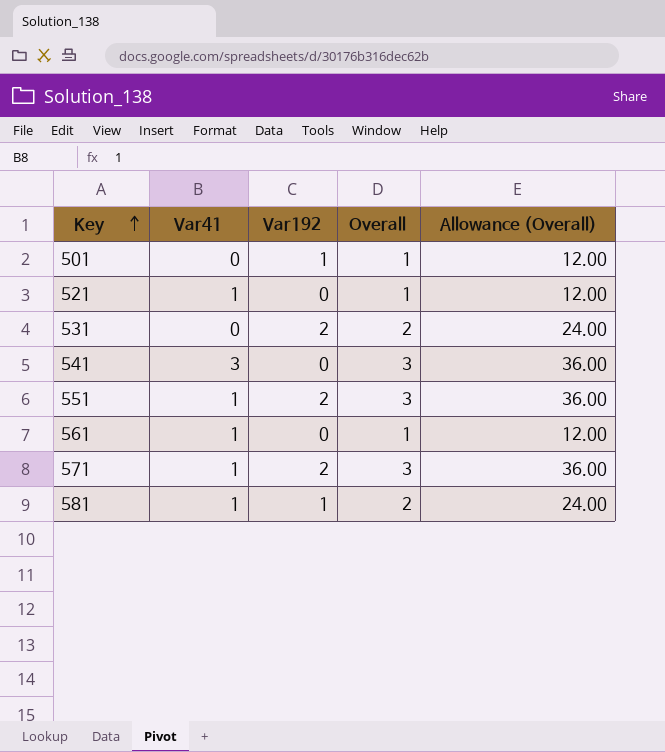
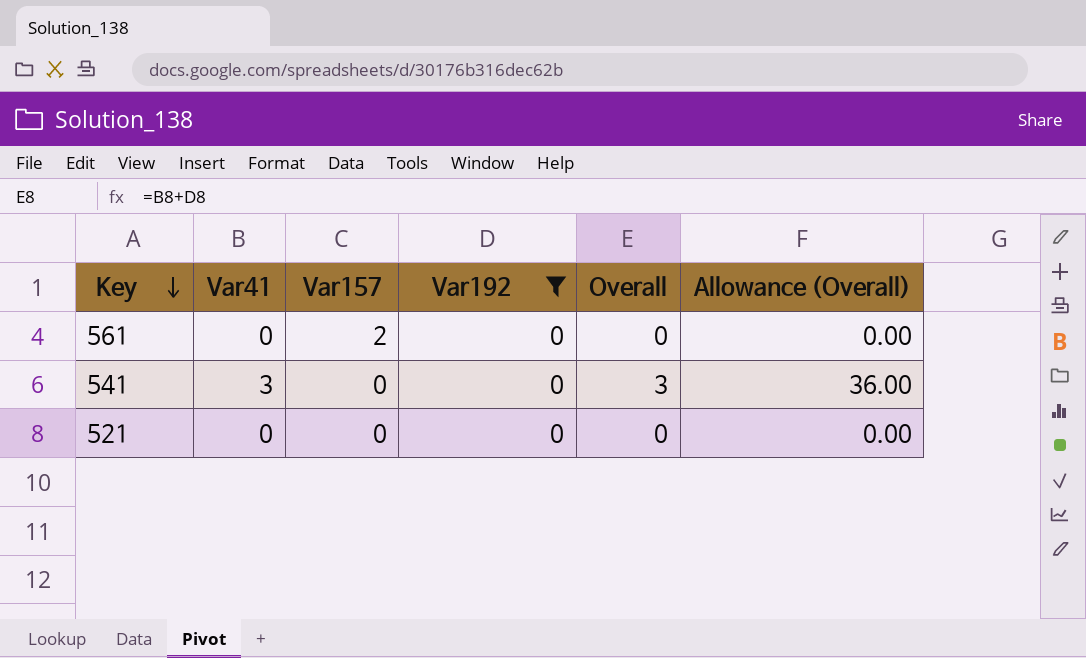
filter: none -> Var192 = 0
row order: Key ascending -> Key descending
column Var157 | position: none -> 3
561 | Var41: 1 -> 0
561 | Overall: 1 -> 0
561 | Allowance (Overall): 12.00 -> 0.00
521 | Var41: 1 -> 0
521 | Overall: 1 -> 0
521 | Allowance (Overall): 12.00 -> 0.00

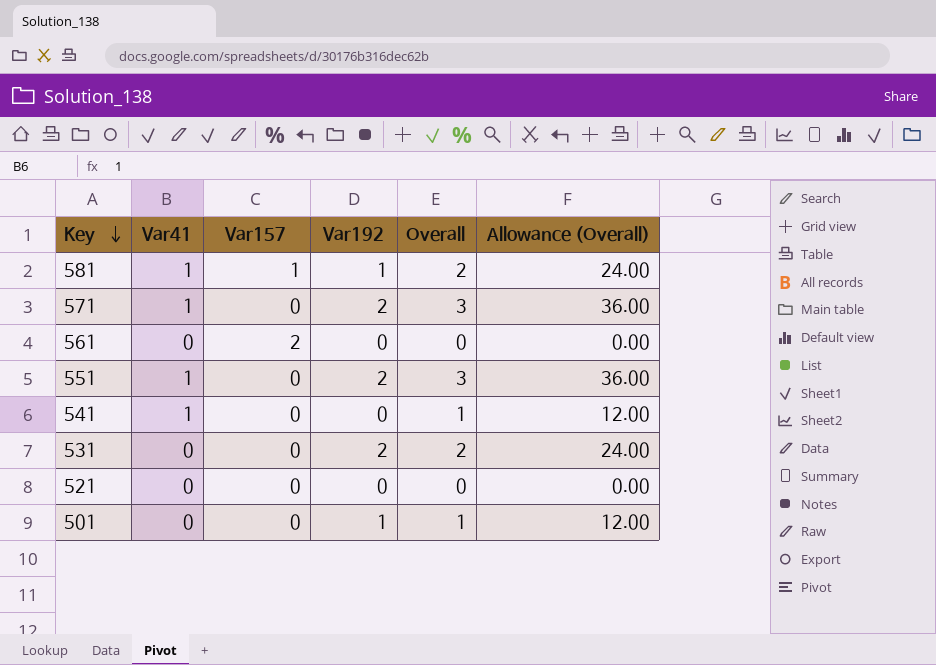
filter: Var192 = 0 -> none
541 | Var41: 3 -> 1
541 | Overall: 3 -> 1
541 | Allowance (Overall): 36.00 -> 12.00

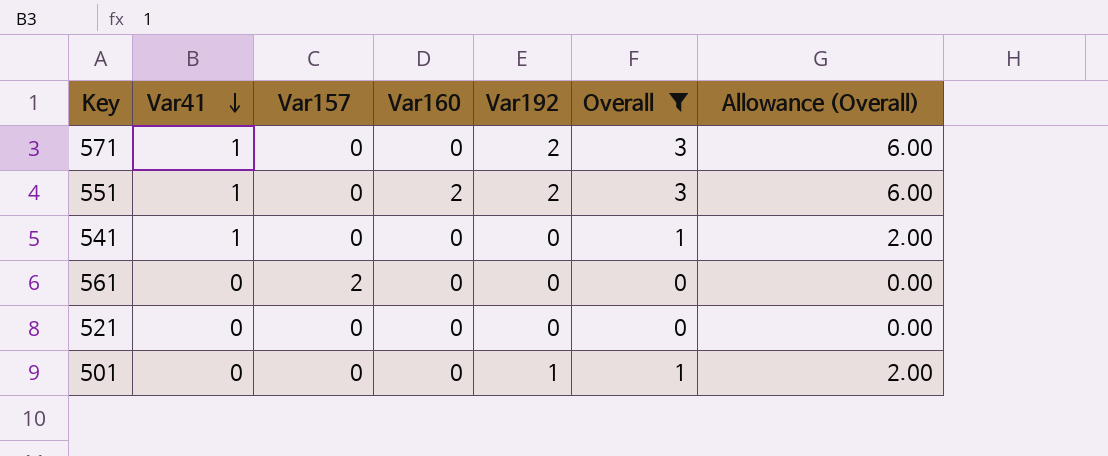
filter: none -> Overall != 2
row order: Key descending -> Var41 descending
column Var160 | position: none -> 4
column Allowance (Overall) | formula: [Overall] * 12 -> [Overall] * 2

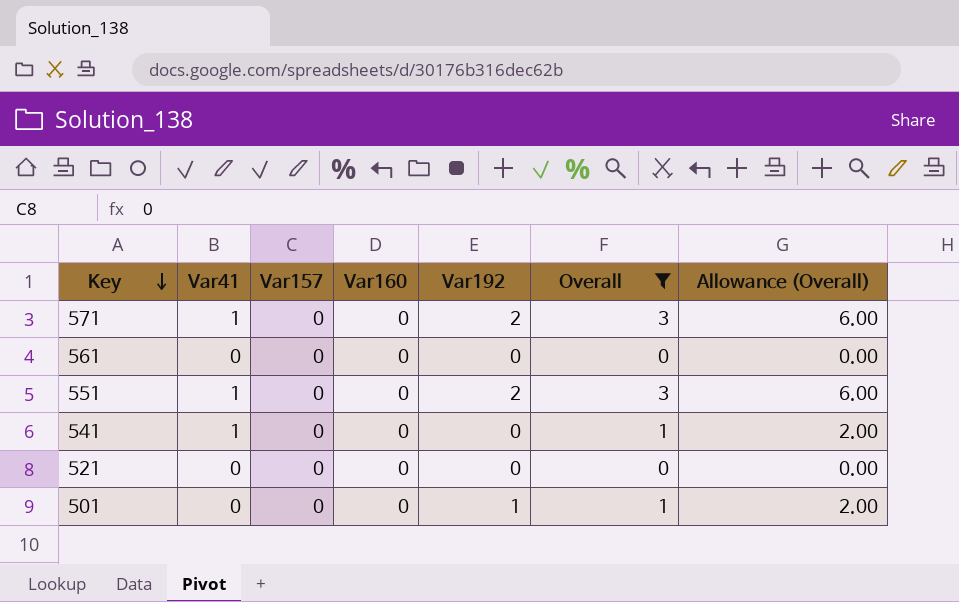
row order: Var41 descending -> Key descending
561 | Var157: 2 -> 0
551 | Var160: 2 -> 0

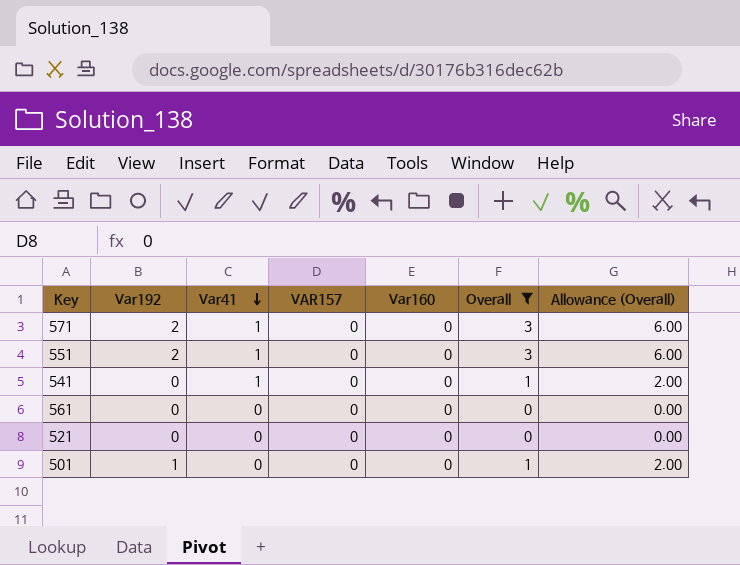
row order: Key descending -> Var41 descending
column Var192 | position: 5 -> 2
column name: Var157 -> VAR157

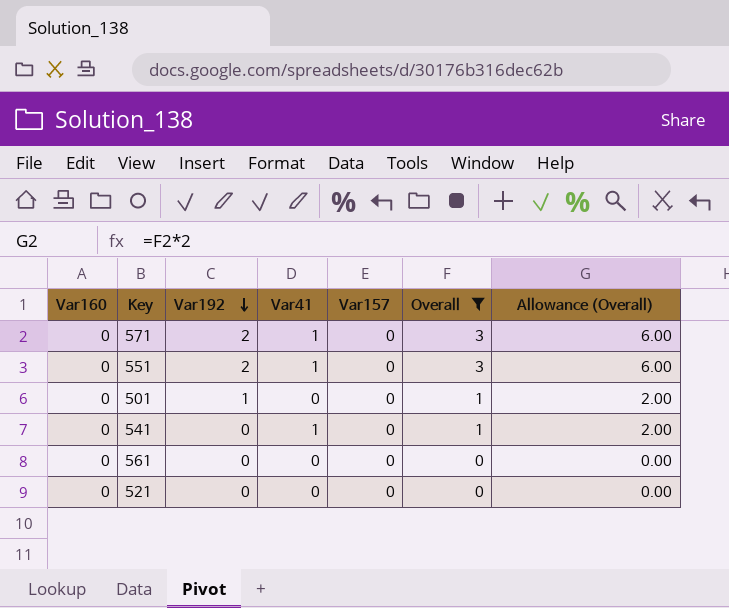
row order: Var41 descending -> Var192 descending
column Var160 | position: 5 -> 1
column name: VAR157 -> Var157

